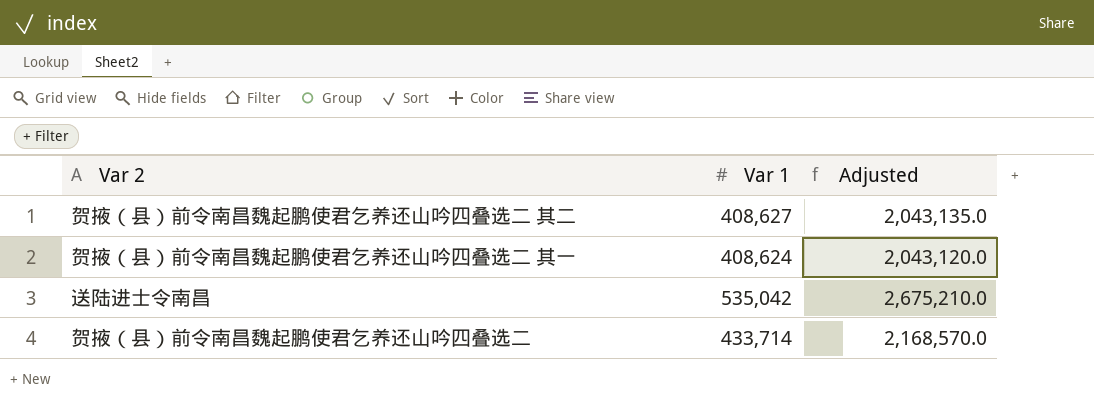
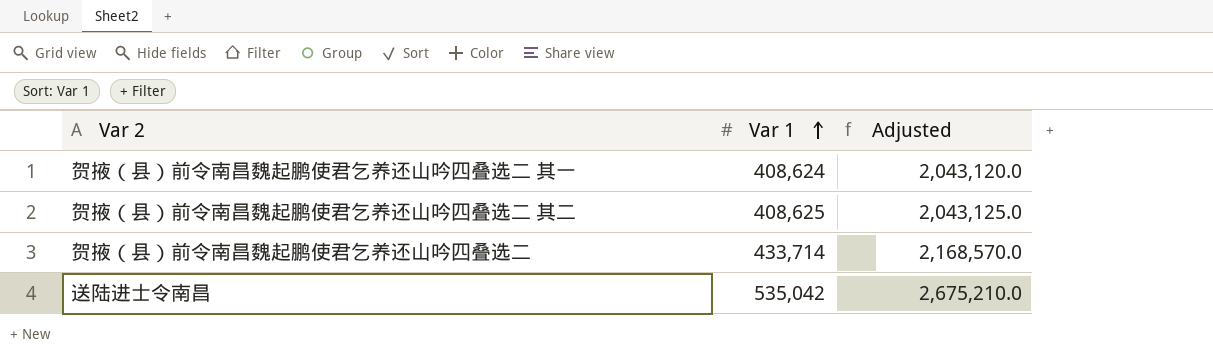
row order: none -> Var 1 ascending
贺掖（县）前令南昌魏起鹏使君乞养还山吟四叠选二 其二 | Var 1: 408,627 -> 408,625
贺掖（县）前令南昌魏起鹏使君乞养还山吟四叠选二 其二 | Adjusted: 2,043,135.0 -> 2,043,125.0

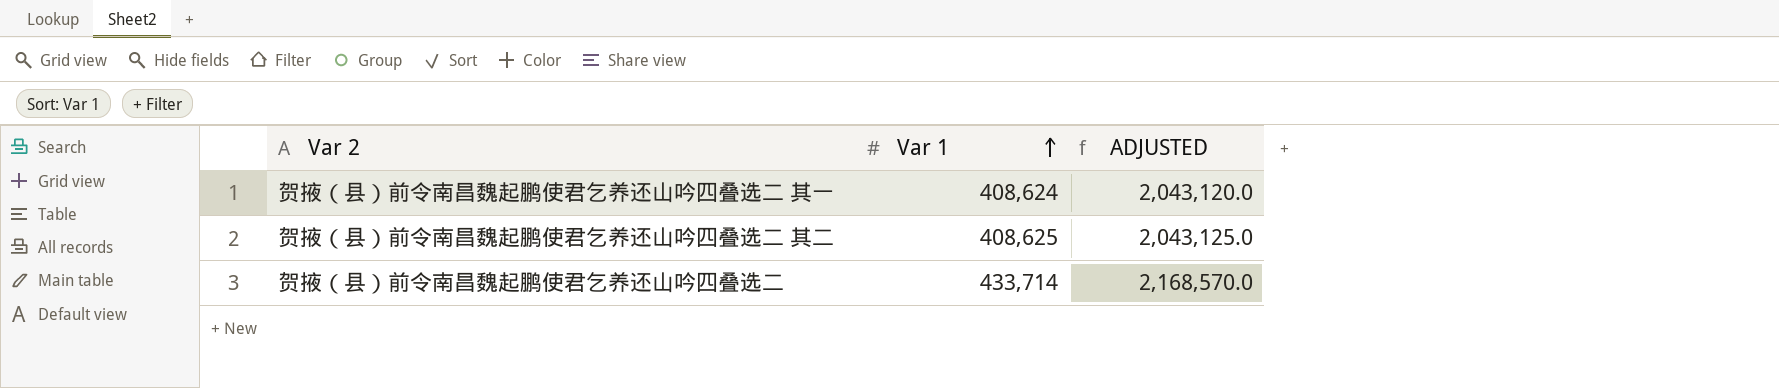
column name: Adjusted -> ADJUSTED
row 送陆进士令南昌: 535,042 | 2,675,210.0 -> none

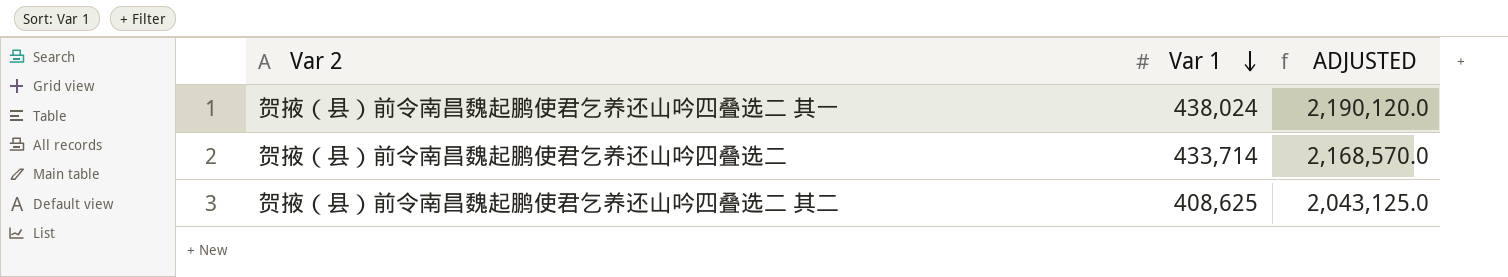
row order: Var 1 ascending -> Var 1 descending
贺掖（县）前令南昌魏起鹏使君乞养还山吟四叠选二 其一 | Var 1: 408,624 -> 438,024
贺掖（县）前令南昌魏起鹏使君乞养还山吟四叠选二 其一 | ADJUSTED: 2,043,120.0 -> 2,190,120.0

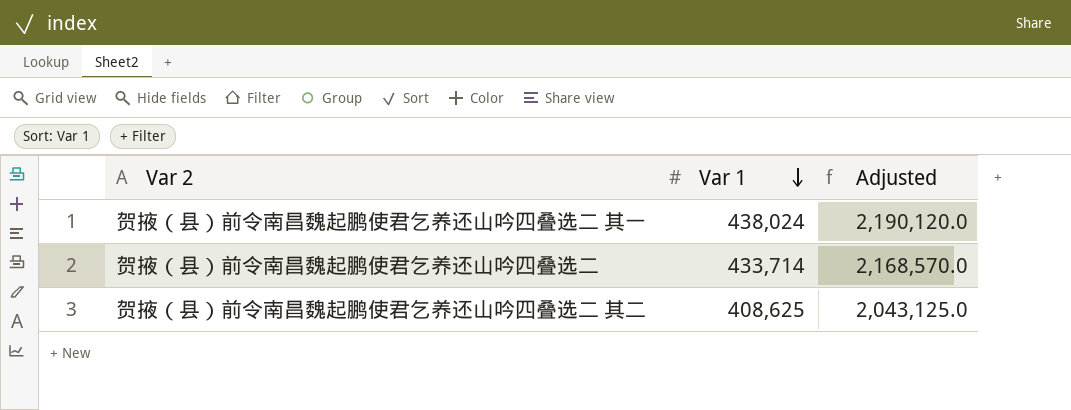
column name: ADJUSTED -> Adjusted

